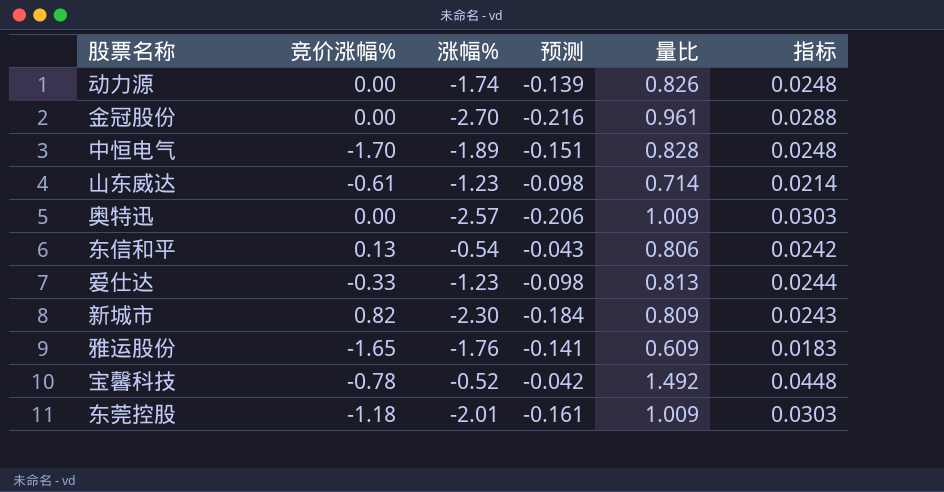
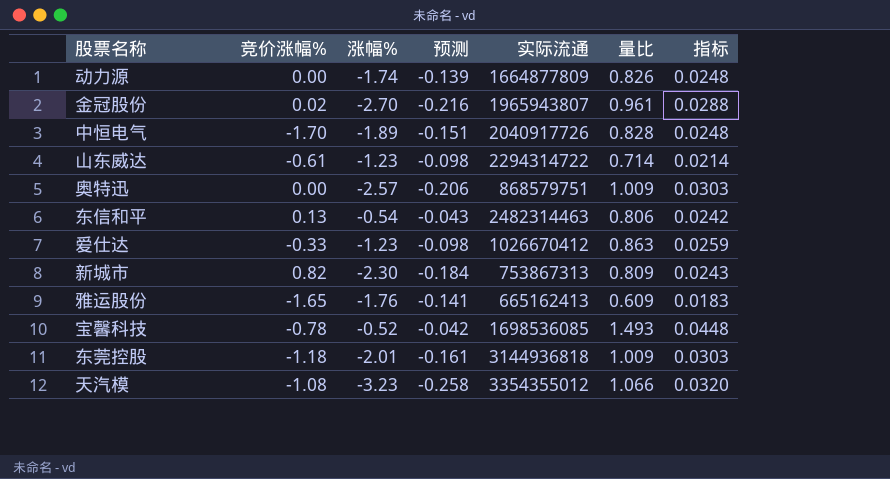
column 实际流通 | position: none -> 5
金冠股份 | 竞价涨幅%: 0.00 -> 0.02
爱仕达 | 量比: 0.813 -> 0.863
爱仕达 | 指标: 0.0244 -> 0.0259
宝馨科技 | 量比: 1.492 -> 1.493
row 天汽模: none -> -1.08 | -3.23 | -0.258 | 3354355012 | 1.066 | 0.0320

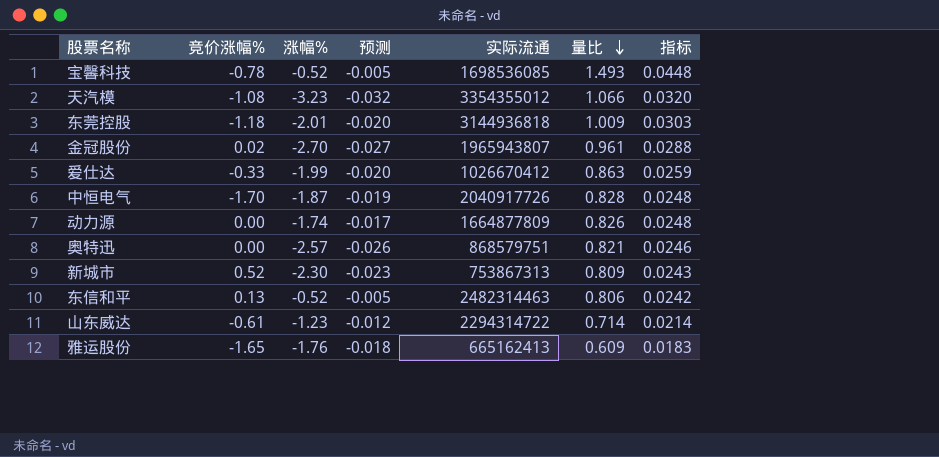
row order: none -> 量比 descending
column 预测 | formula: [涨幅%] * 0.08 -> [涨幅%] * 0.01
爱仕达 | 涨幅%: -1.23 -> -1.99
中恒电气 | 涨幅%: -1.89 -> -1.87
奥特迅 | 量比: 1.009 -> 0.821
奥特迅 | 指标: 0.0303 -> 0.0246
新城市 | 竞价涨幅%: 0.82 -> 0.52
东信和平 | 涨幅%: -0.54 -> -0.52

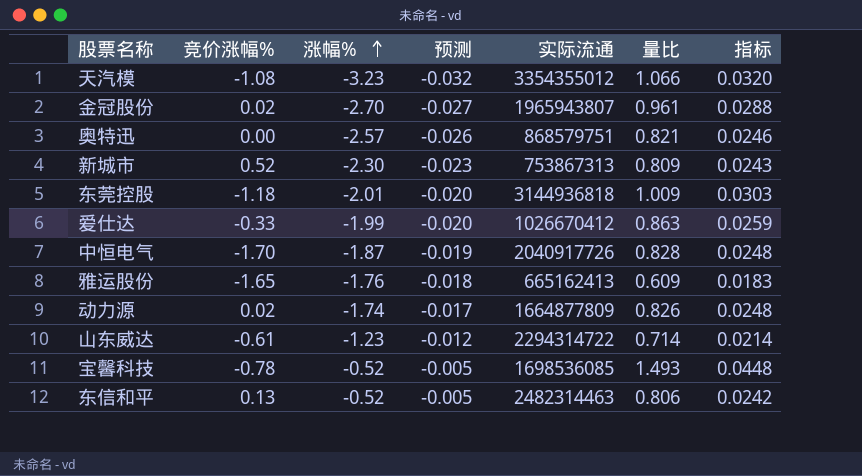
row order: 量比 descending -> 涨幅% ascending
动力源 | 竞价涨幅%: 0.00 -> 0.02

